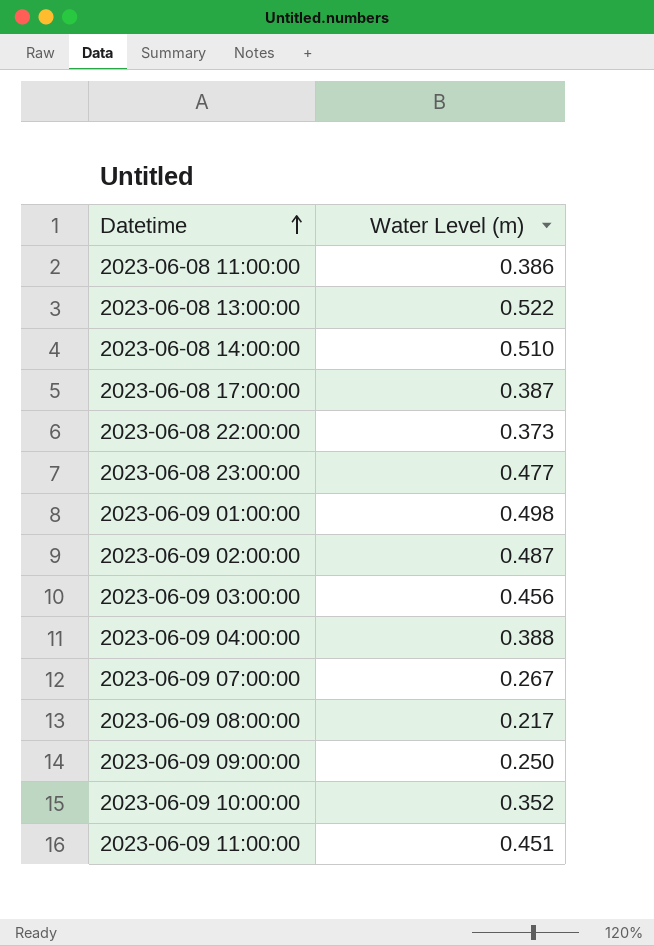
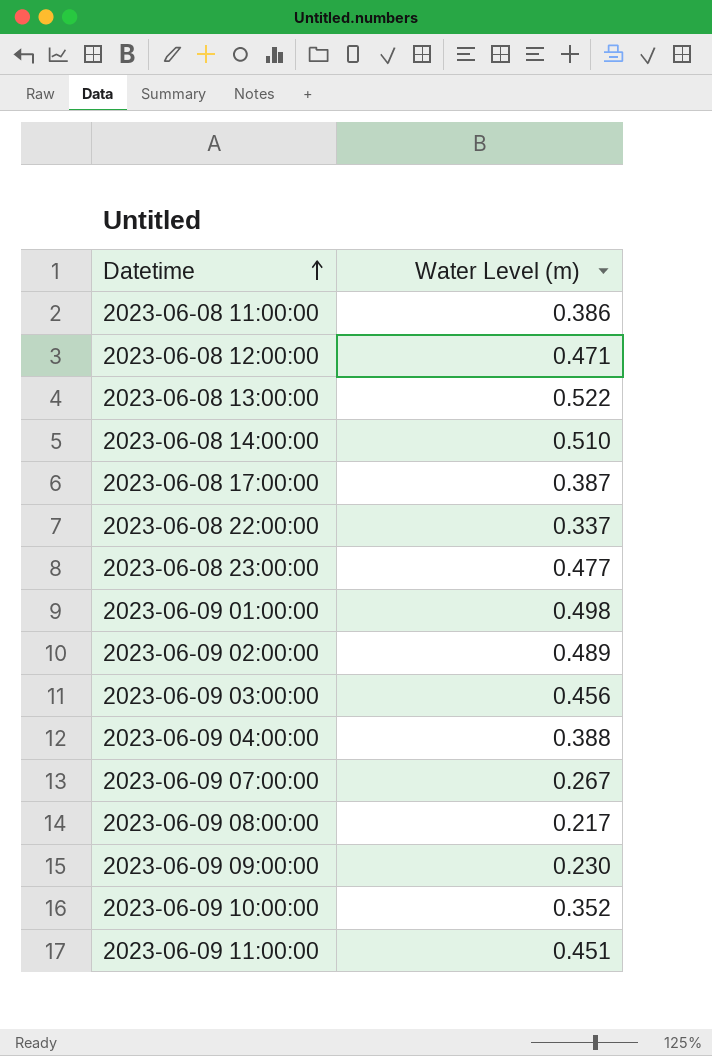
row 2023-06-08 12:00:00: none -> 0.471
2023-06-08 22:00:00 | Water Level (m): 0.373 -> 0.337
2023-06-09 02:00:00 | Water Level (m): 0.487 -> 0.489
2023-06-09 09:00:00 | Water Level (m): 0.250 -> 0.230

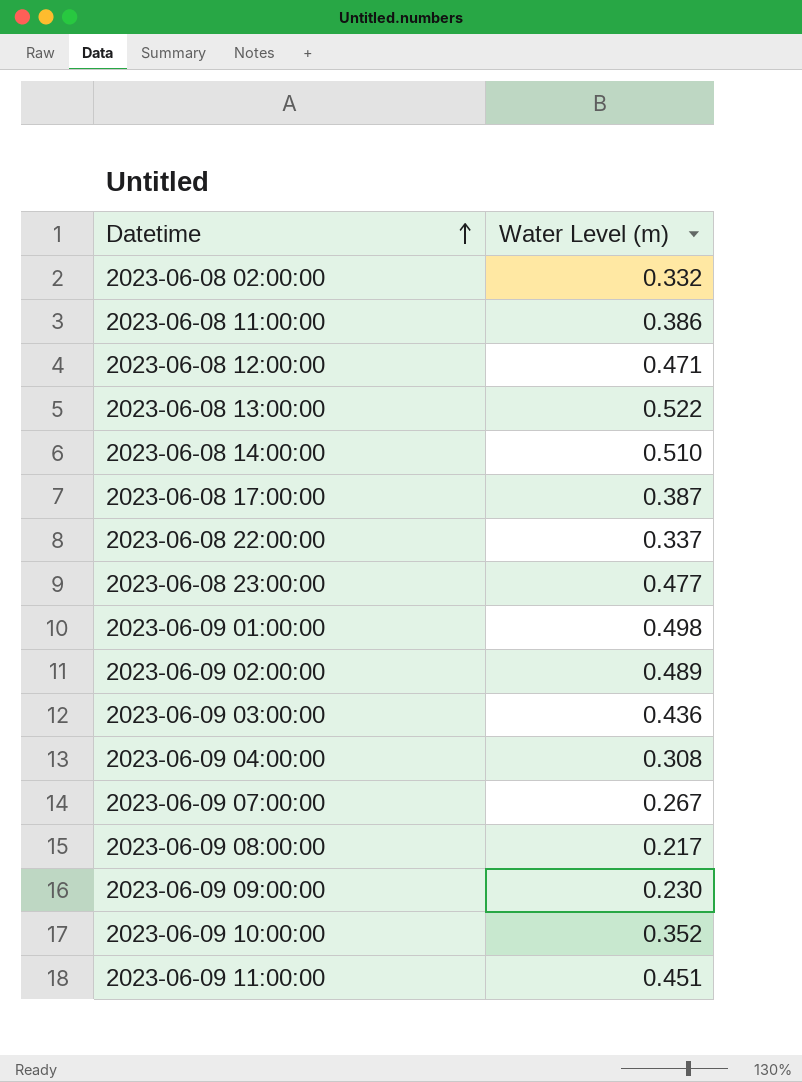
row 2023-06-08 02:00:00: none -> 0.332
2023-06-09 03:00:00 | Water Level (m): 0.456 -> 0.436
2023-06-09 04:00:00 | Water Level (m): 0.388 -> 0.308

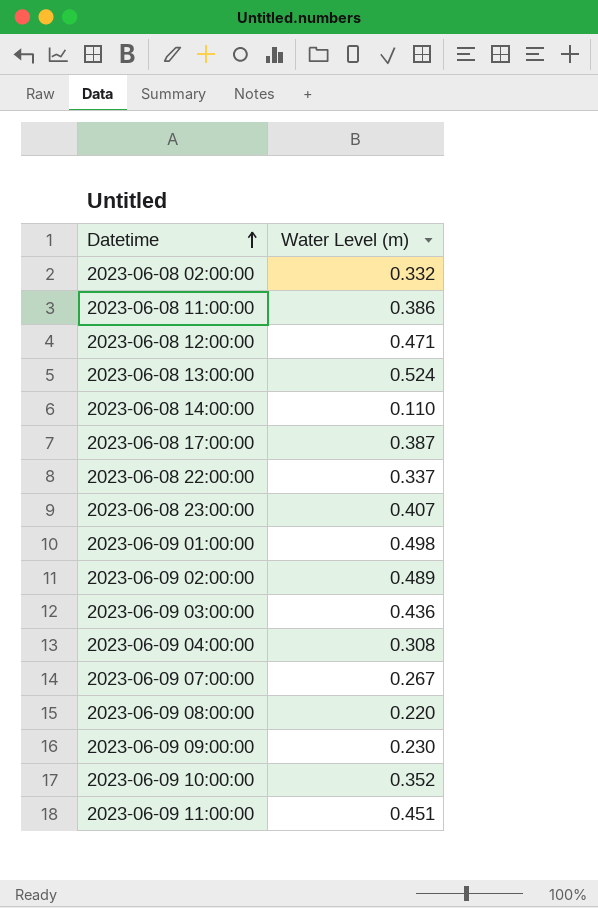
2023-06-08 13:00:00 | Water Level (m): 0.522 -> 0.524
2023-06-08 14:00:00 | Water Level (m): 0.510 -> 0.110
2023-06-08 23:00:00 | Water Level (m): 0.477 -> 0.407
2023-06-09 08:00:00 | Water Level (m): 0.217 -> 0.220

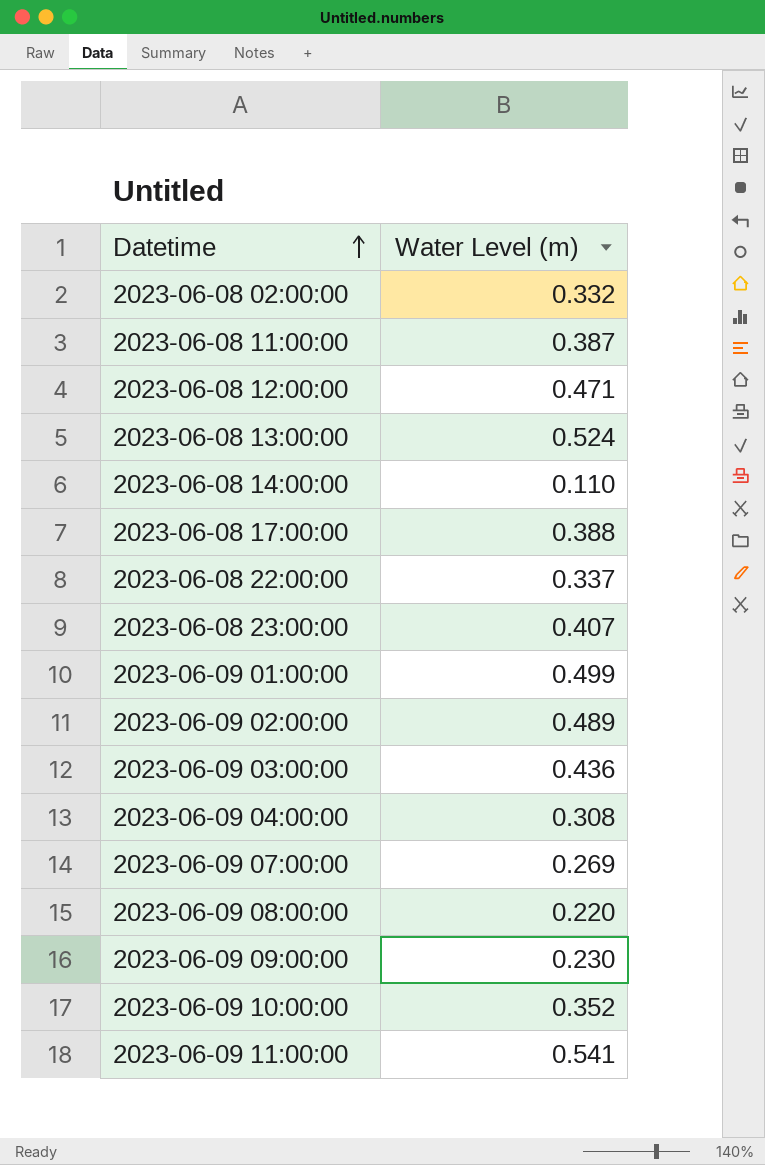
2023-06-08 11:00:00 | Water Level (m): 0.386 -> 0.387
2023-06-08 17:00:00 | Water Level (m): 0.387 -> 0.388
2023-06-09 01:00:00 | Water Level (m): 0.498 -> 0.499
2023-06-09 07:00:00 | Water Level (m): 0.267 -> 0.269
2023-06-09 11:00:00 | Water Level (m): 0.451 -> 0.541

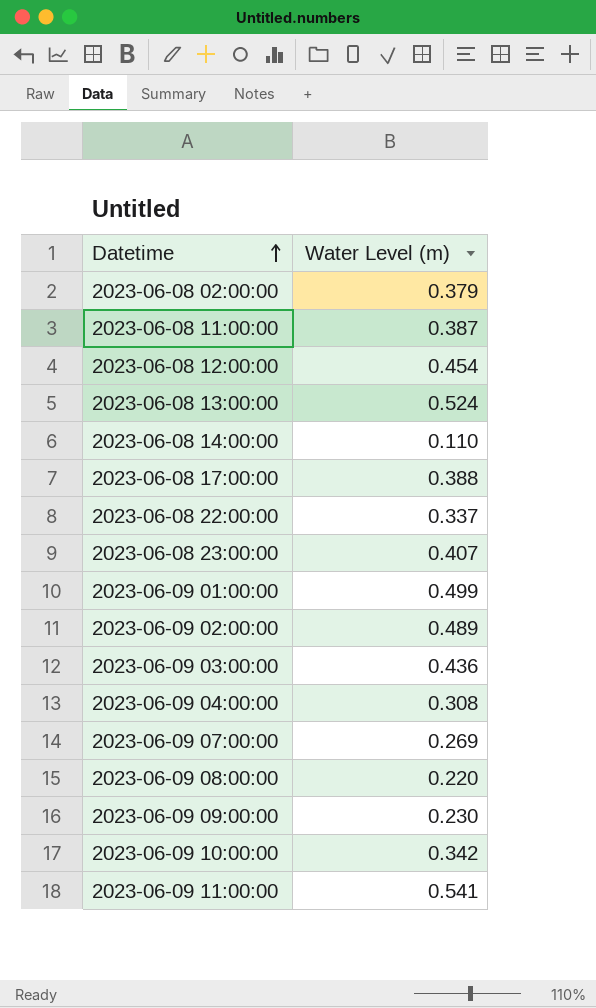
2023-06-08 02:00:00 | Water Level (m): 0.332 -> 0.379
2023-06-08 12:00:00 | Water Level (m): 0.471 -> 0.454
2023-06-09 10:00:00 | Water Level (m): 0.352 -> 0.342

